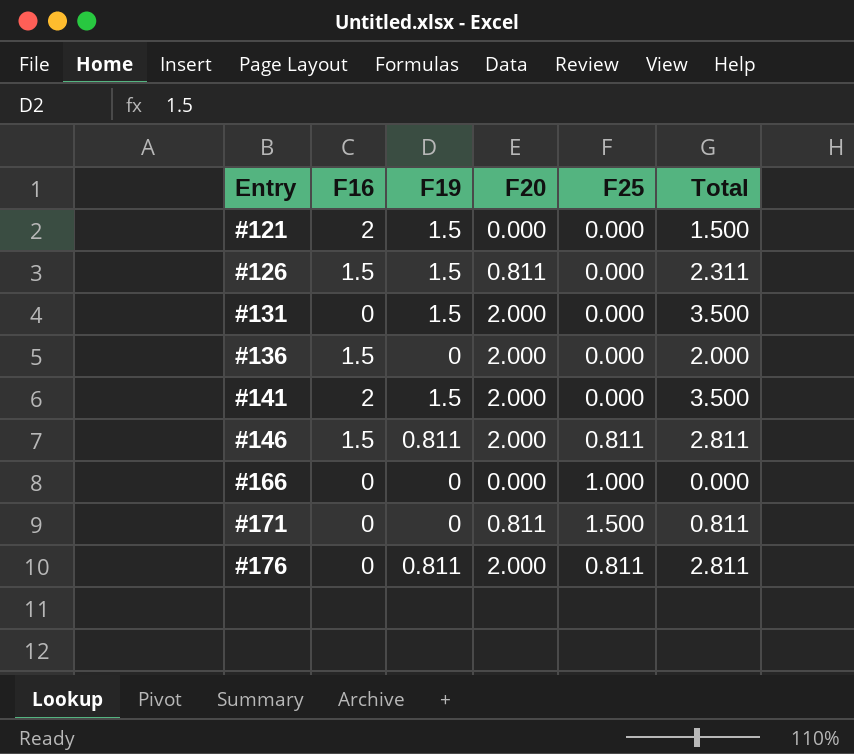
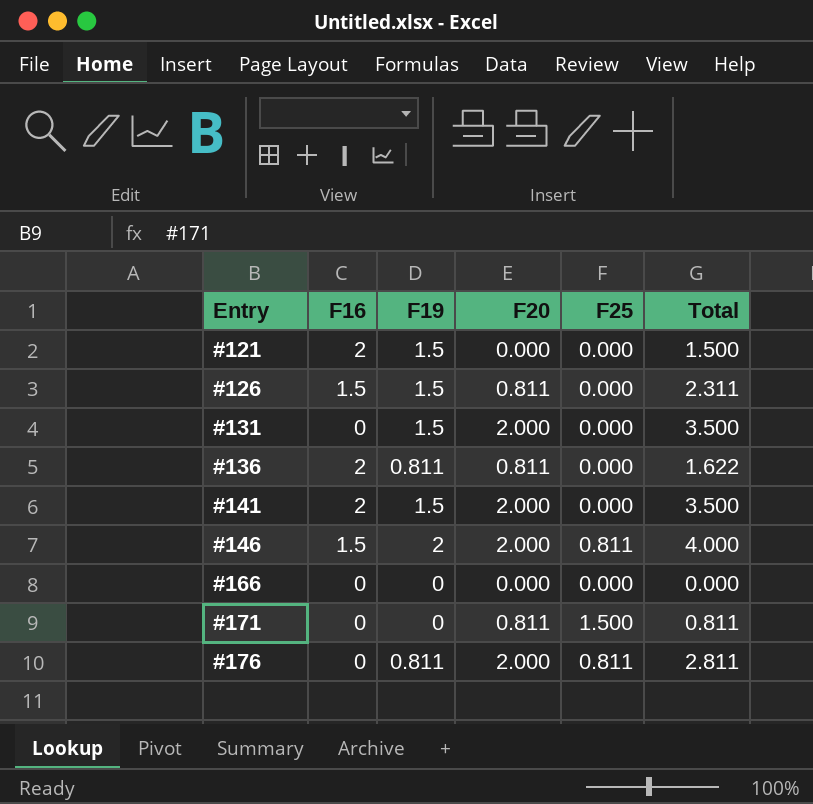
#136 | F16: 1.5 -> 2
#136 | F19: 0 -> 0.811
#136 | F20: 2.000 -> 0.811
#136 | Total: 2.000 -> 1.622
#146 | F19: 0.811 -> 2
#146 | Total: 2.811 -> 4.000
#166 | F25: 1.000 -> 0.000

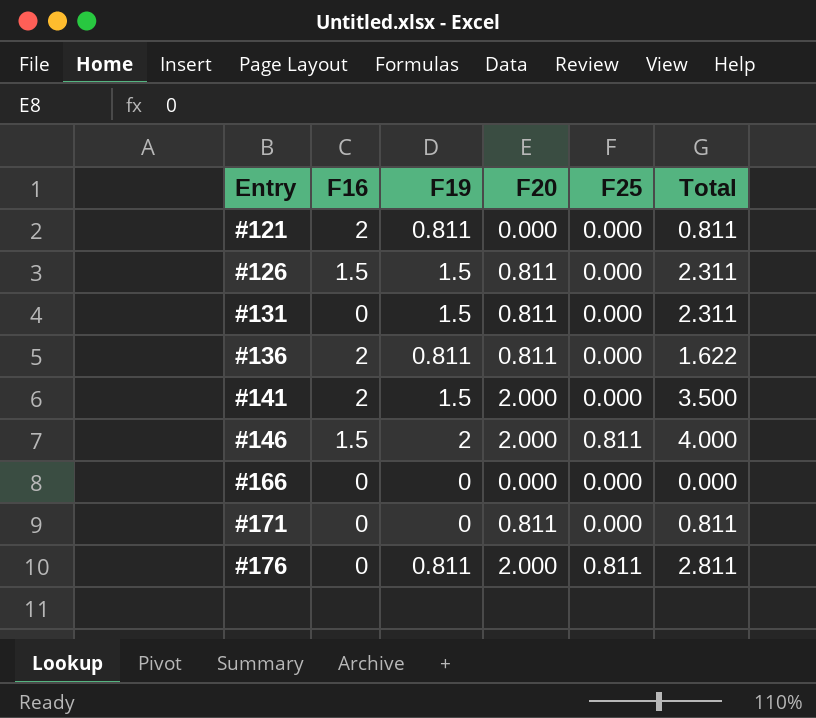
#121 | F19: 1.5 -> 0.811
#121 | Total: 1.500 -> 0.811
#131 | F20: 2.000 -> 0.811
#131 | Total: 3.500 -> 2.311
#171 | F25: 1.500 -> 0.000

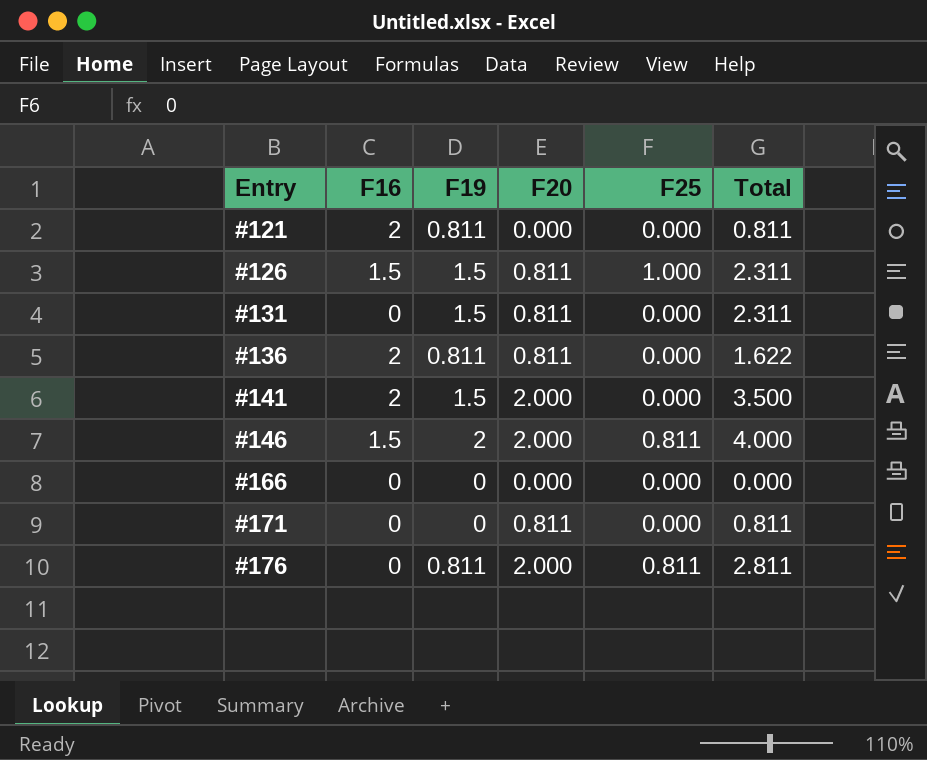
#126 | F25: 0.000 -> 1.000

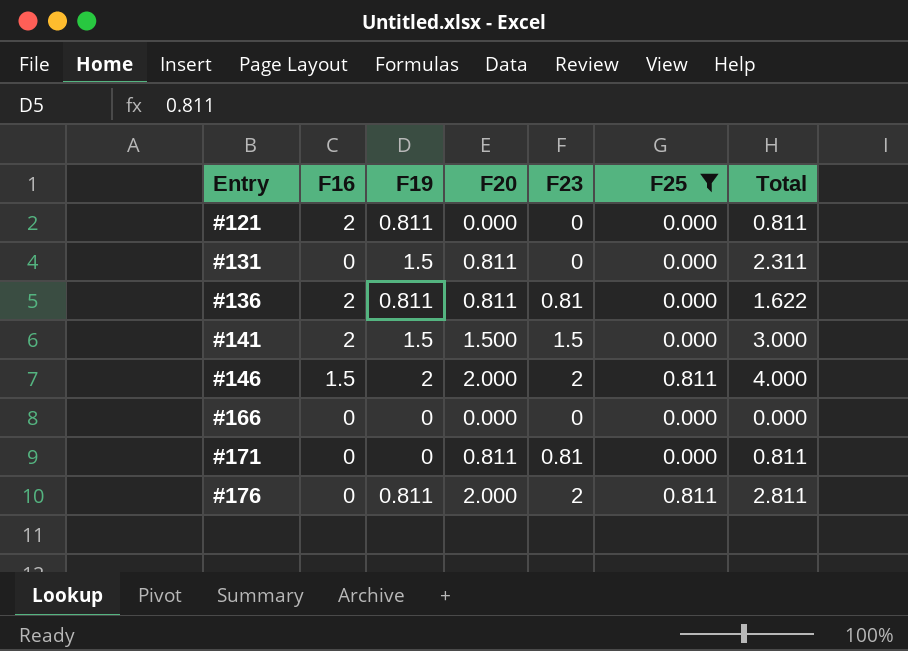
filter: none -> F25 != 1.000
column F23 | position: none -> 5
#141 | F20: 2.000 -> 1.500
#141 | Total: 3.500 -> 3.000

